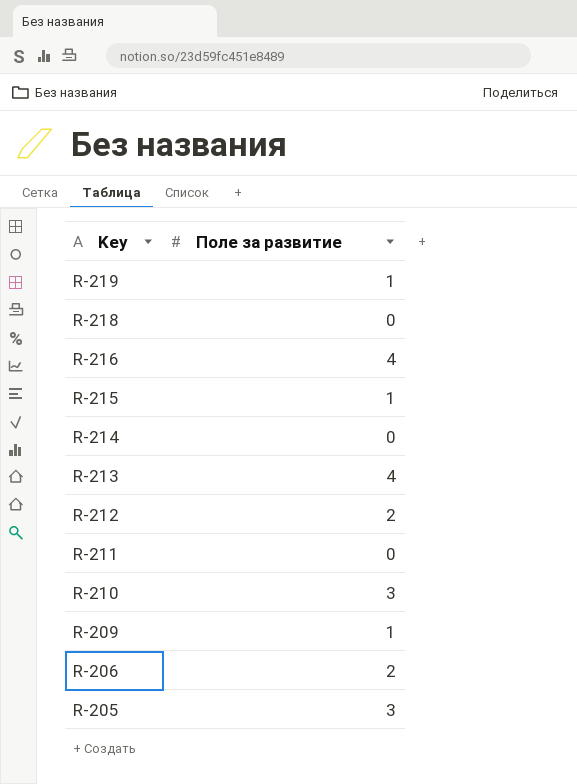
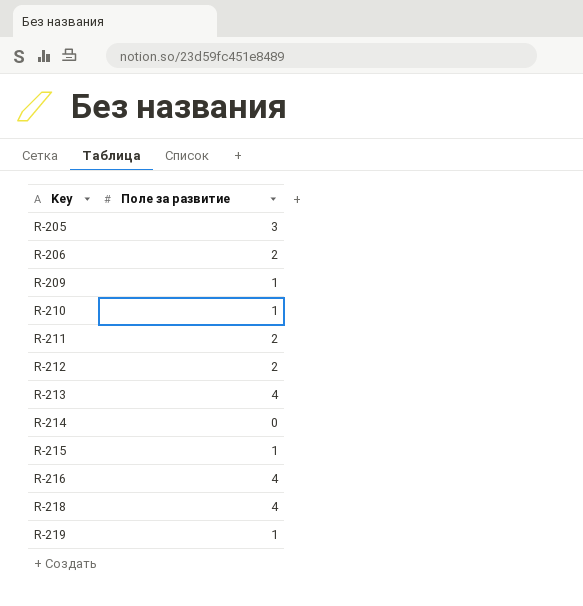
row order: Key descending -> Key ascending
R-210 | Поле за развитие: 3 -> 1
R-211 | Поле за развитие: 0 -> 2
R-218 | Поле за развитие: 0 -> 4

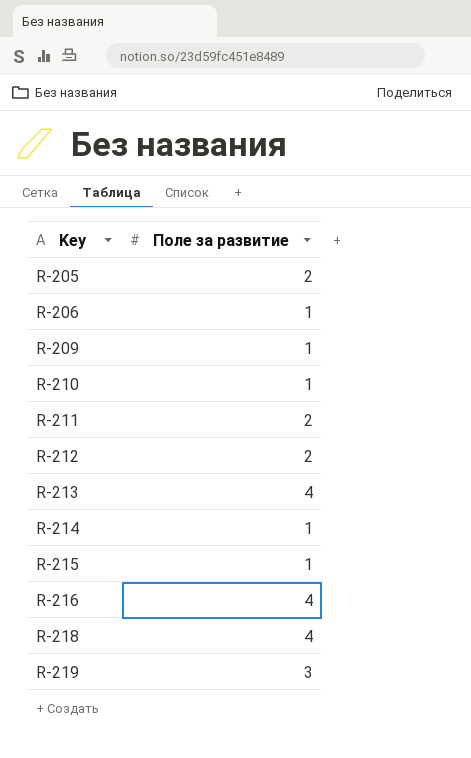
R-205 | Поле за развитие: 3 -> 2
R-206 | Поле за развитие: 2 -> 1
R-214 | Поле за развитие: 0 -> 1
R-219 | Поле за развитие: 1 -> 3

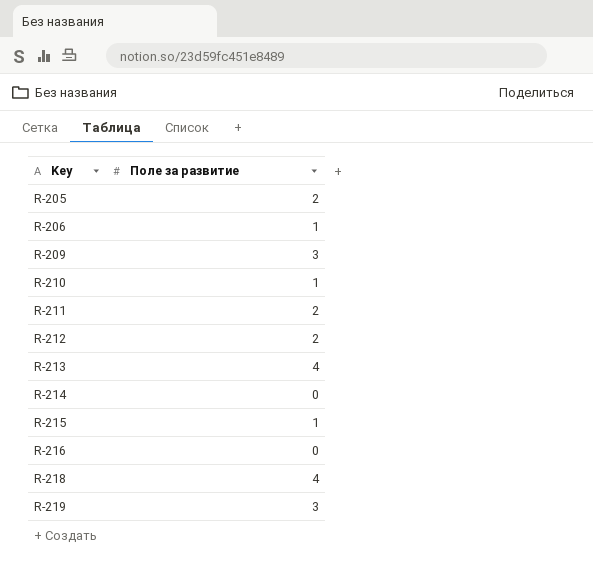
R-209 | Поле за развитие: 1 -> 3
R-214 | Поле за развитие: 1 -> 0
R-216 | Поле за развитие: 4 -> 0

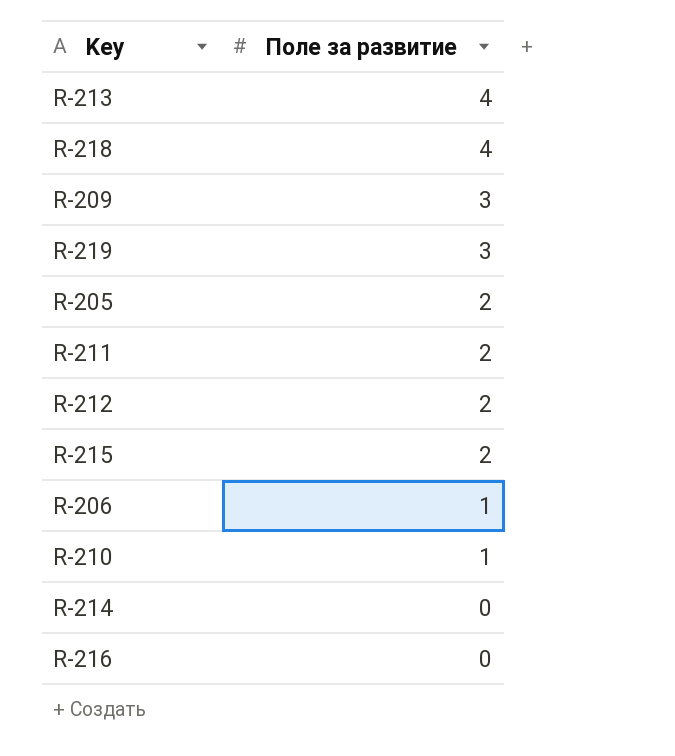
row order: Key ascending -> Поле за развитие descending
R-215 | Поле за развитие: 1 -> 2

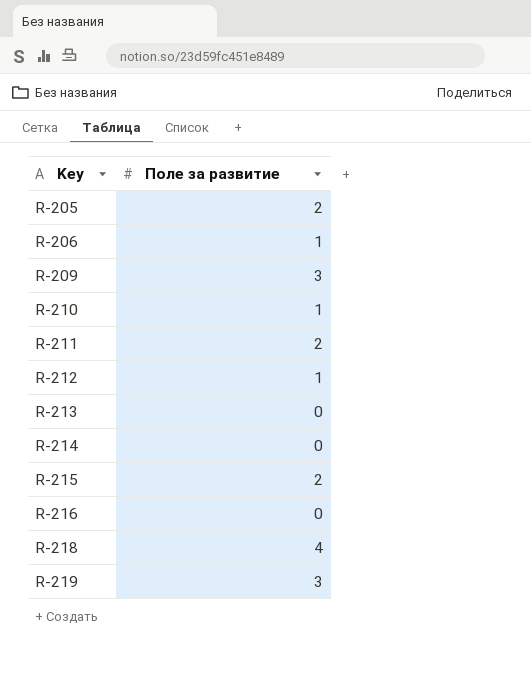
row order: Поле за развитие descending -> Key ascending
R-212 | Поле за развитие: 2 -> 1
R-213 | Поле за развитие: 4 -> 0

